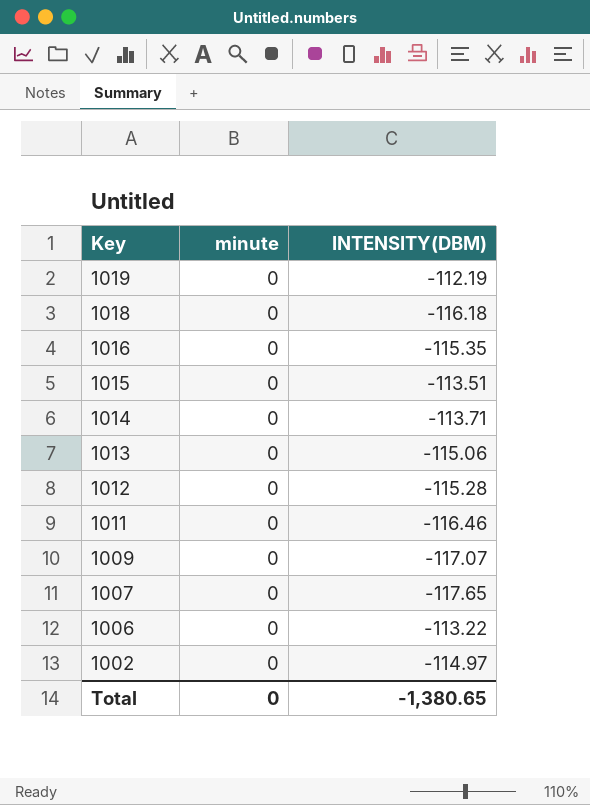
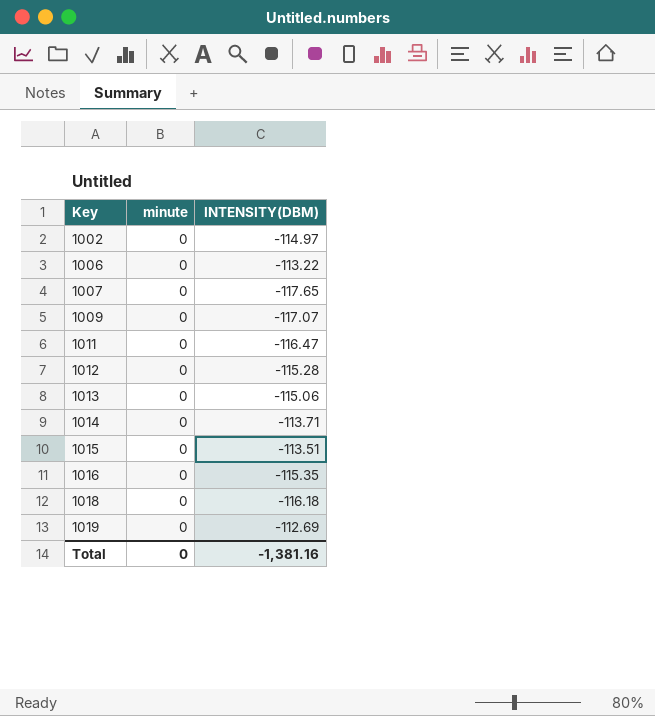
row order: Key descending -> Key ascending
1011 | INTENSITY(DBM): -116.46 -> -116.47
1019 | INTENSITY(DBM): -112.19 -> -112.69
Total | INTENSITY(DBM): -1,380.65 -> -1,381.16

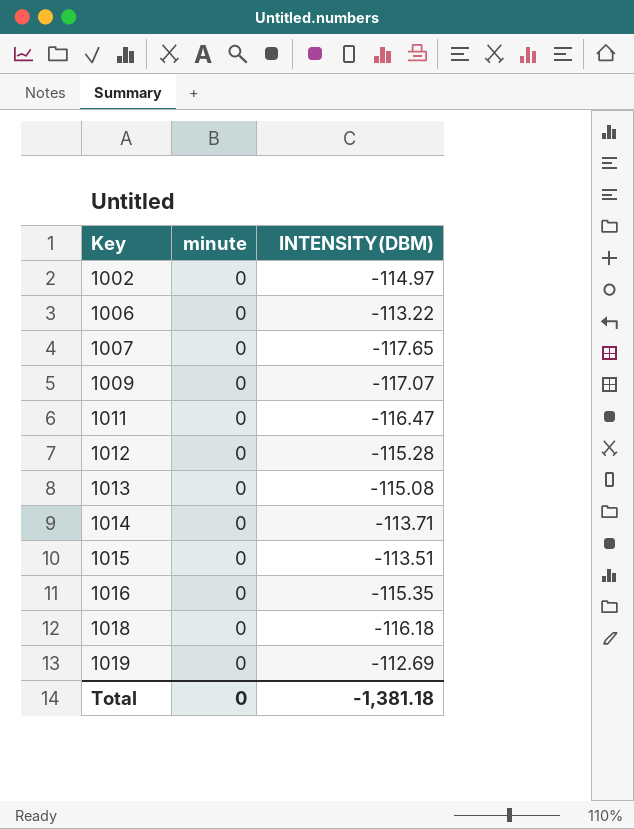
1013 | INTENSITY(DBM): -115.06 -> -115.08
Total | INTENSITY(DBM): -1,381.16 -> -1,381.18

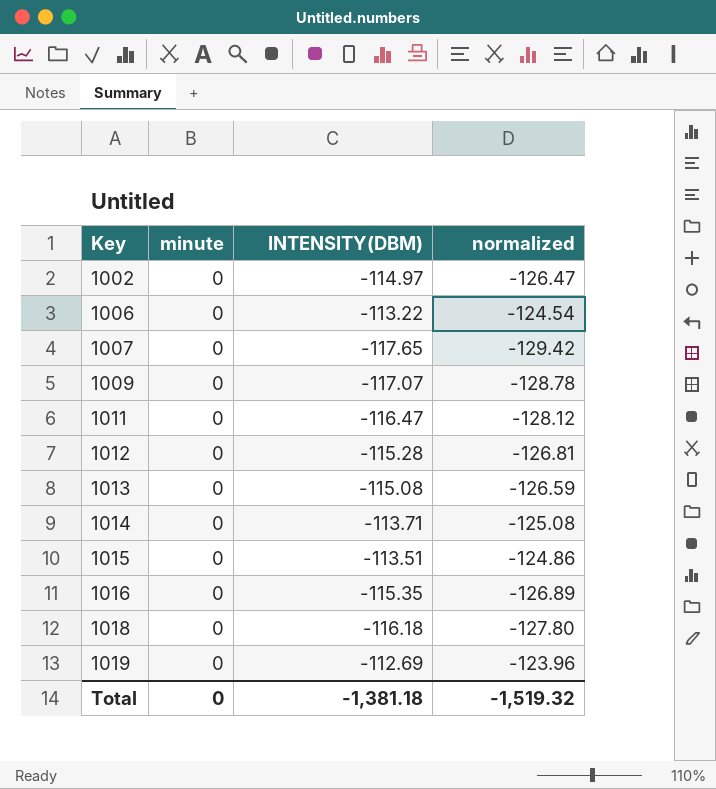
column normalized | formula: none -> [INTENSITY(DBM)] * 1.1

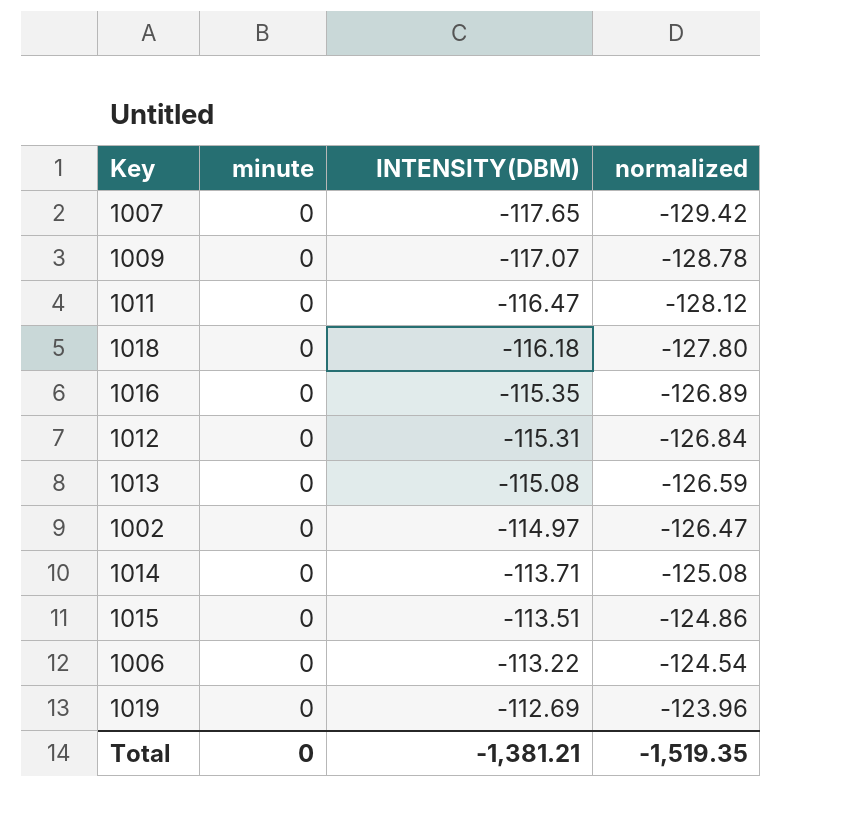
row order: Key ascending -> INTENSITY(DBM) ascending
1012 | INTENSITY(DBM): -115.28 -> -115.31
1012 | normalized: -126.81 -> -126.84
Total | INTENSITY(DBM): -1,381.18 -> -1,381.21
Total | normalized: -1,519.32 -> -1,519.35

